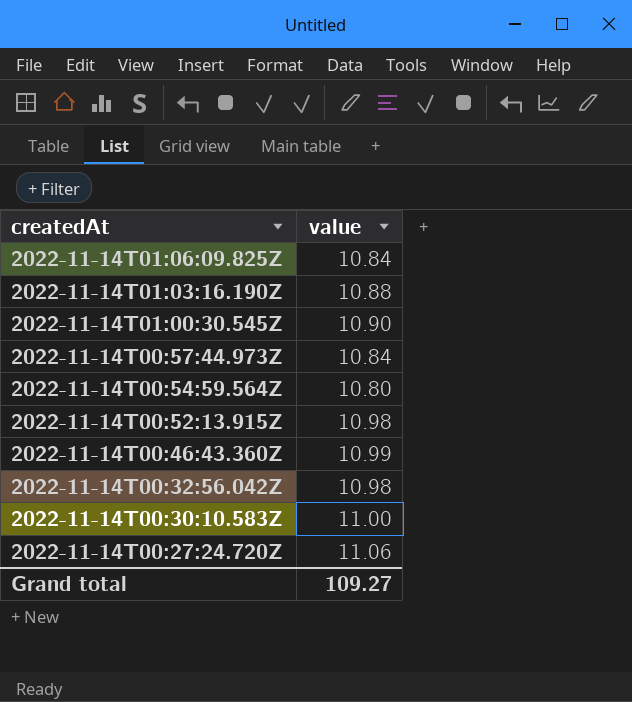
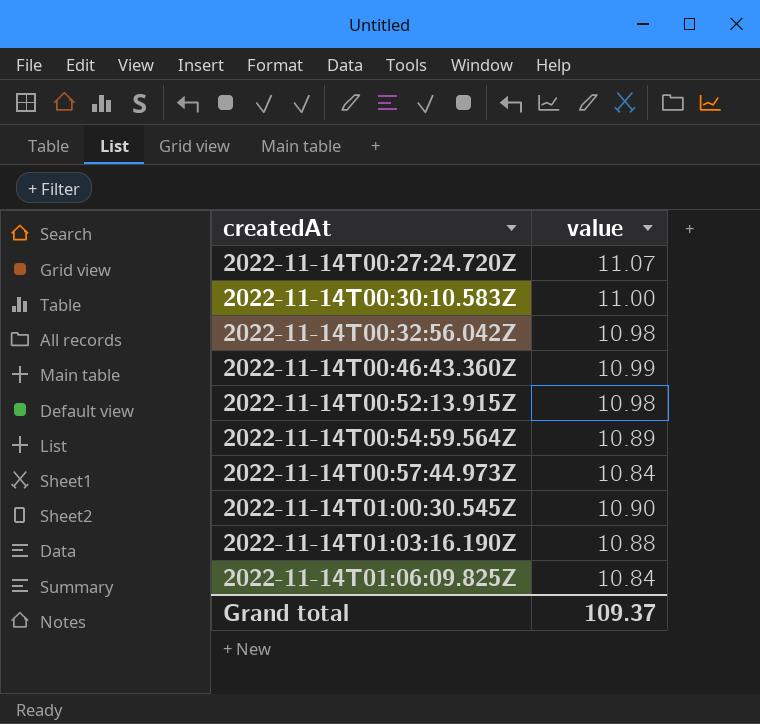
row order: createdAt descending -> createdAt ascending
2022-11-14T00:27:24.720Z | value: 11.06 -> 11.07
2022-11-14T00:54:59.564Z | value: 10.80 -> 10.89
Grand total | value: 109.27 -> 109.37

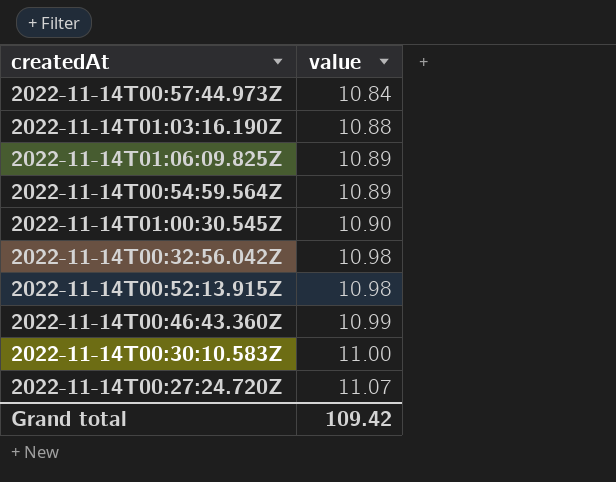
row order: createdAt ascending -> value ascending
2022-11-14T01:06:09.825Z | value: 10.84 -> 10.89
Grand total | value: 109.37 -> 109.42

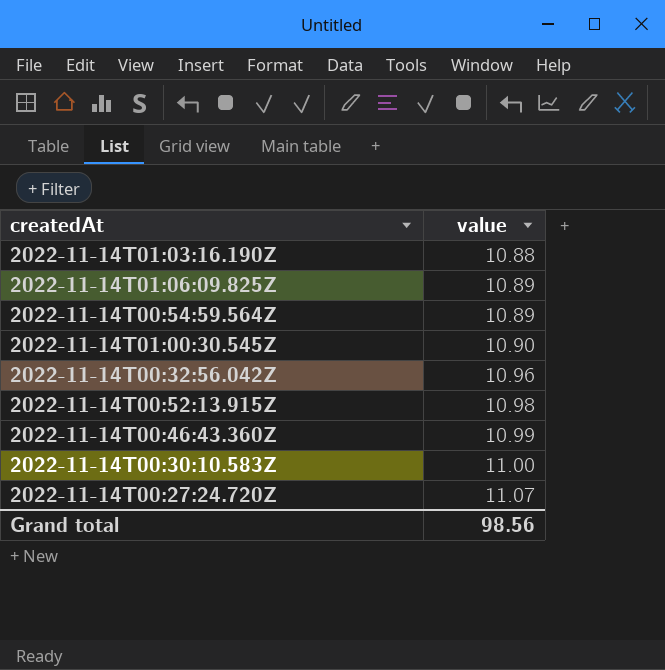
row 2022-11-14T00:57:44.973Z: 10.84 -> none
2022-11-14T00:32:56.042Z | value: 10.98 -> 10.96
Grand total | value: 109.42 -> 98.56

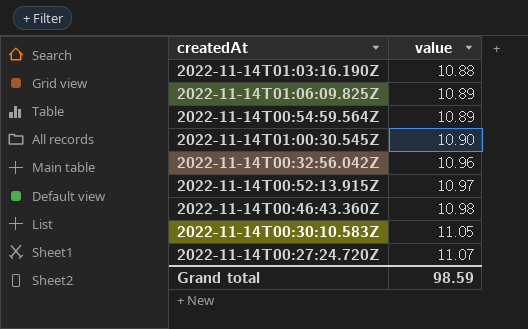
2022-11-14T00:52:13.915Z | value: 10.98 -> 10.97
2022-11-14T00:46:43.360Z | value: 10.99 -> 10.98
2022-11-14T00:30:10.583Z | value: 11.00 -> 11.05
Grand total | value: 98.56 -> 98.59

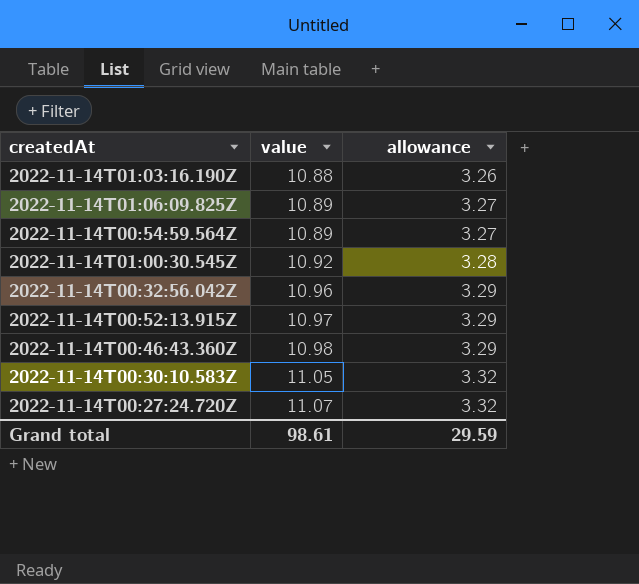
column allowance | formula: none -> [value] * 0.3
2022-11-14T01:00:30.545Z | value: 10.90 -> 10.92
Grand total | value: 98.59 -> 98.61

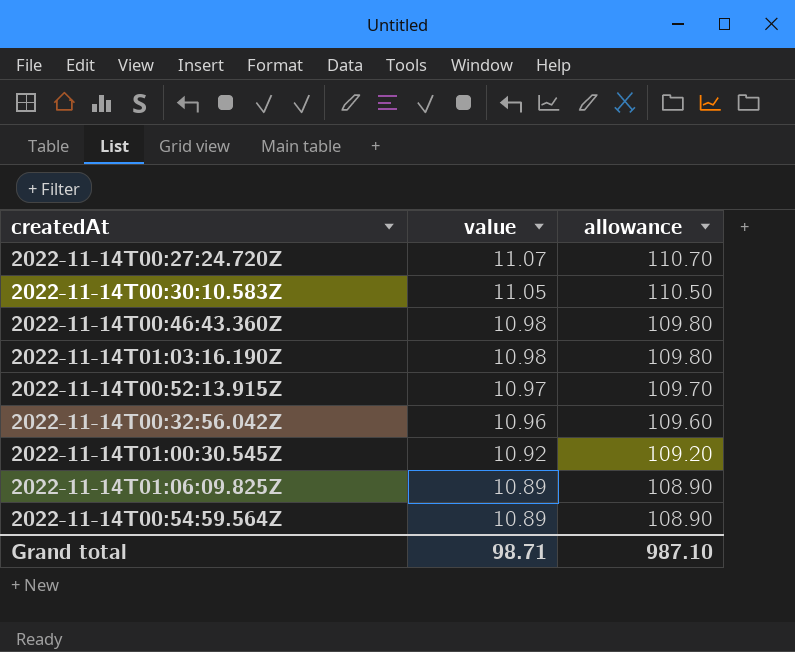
row order: value ascending -> value descending
column allowance | formula: [value] * 0.3 -> [value] * 10
2022-11-14T01:03:16.190Z | value: 10.88 -> 10.98
Grand total | value: 98.61 -> 98.71
Grand total | allowance: 29.59 -> 987.10

